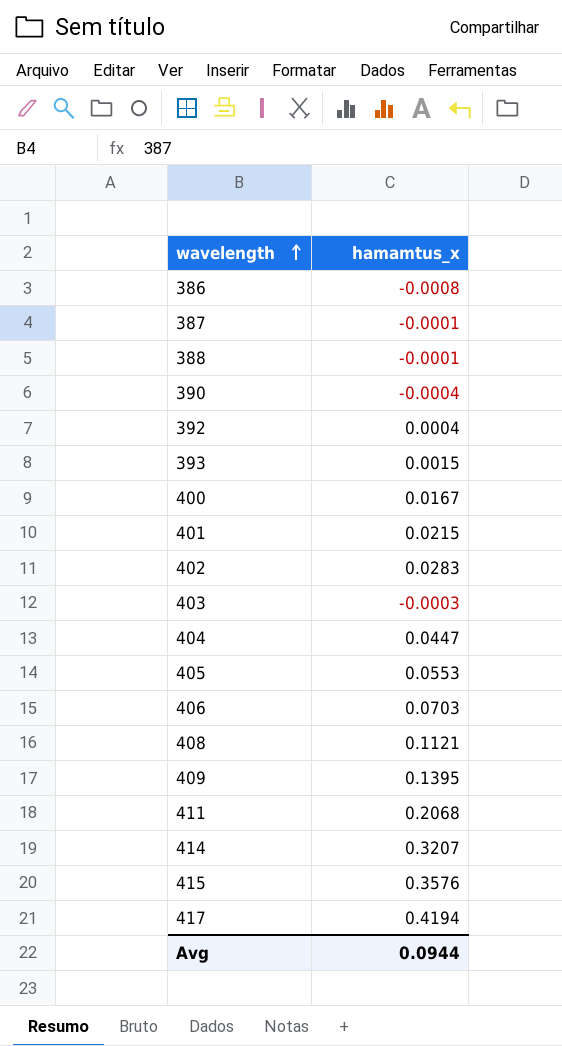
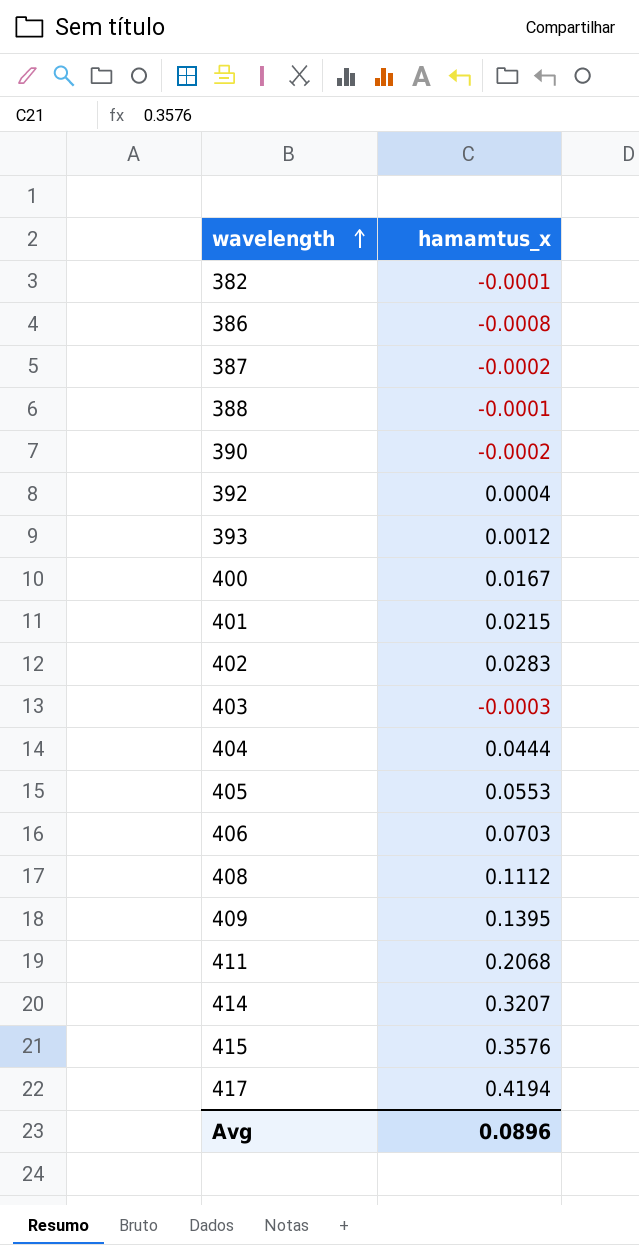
row 382: none -> -0.0001
387 | hamamtus_x: -0.0001 -> -0.0002
390 | hamamtus_x: -0.0004 -> -0.0002
393 | hamamtus_x: 0.0015 -> 0.0012
404 | hamamtus_x: 0.0447 -> 0.0444
408 | hamamtus_x: 0.1121 -> 0.1112
Avg | hamamtus_x: 0.0944 -> 0.0896

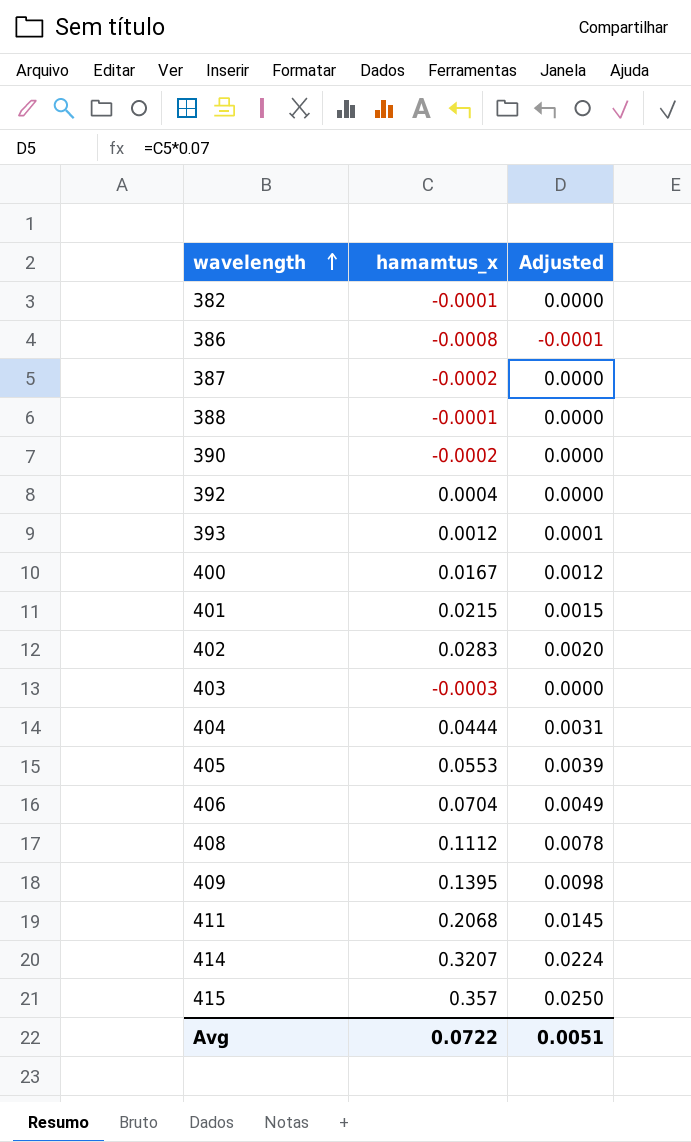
column Adjusted | formula: none -> [hamamtus_x] * 0.07
row 417: 0.4194 -> none
406 | hamamtus_x: 0.0703 -> 0.0704
415 | hamamtus_x: 0.3576 -> 0.357
Avg | hamamtus_x: 0.0896 -> 0.0722

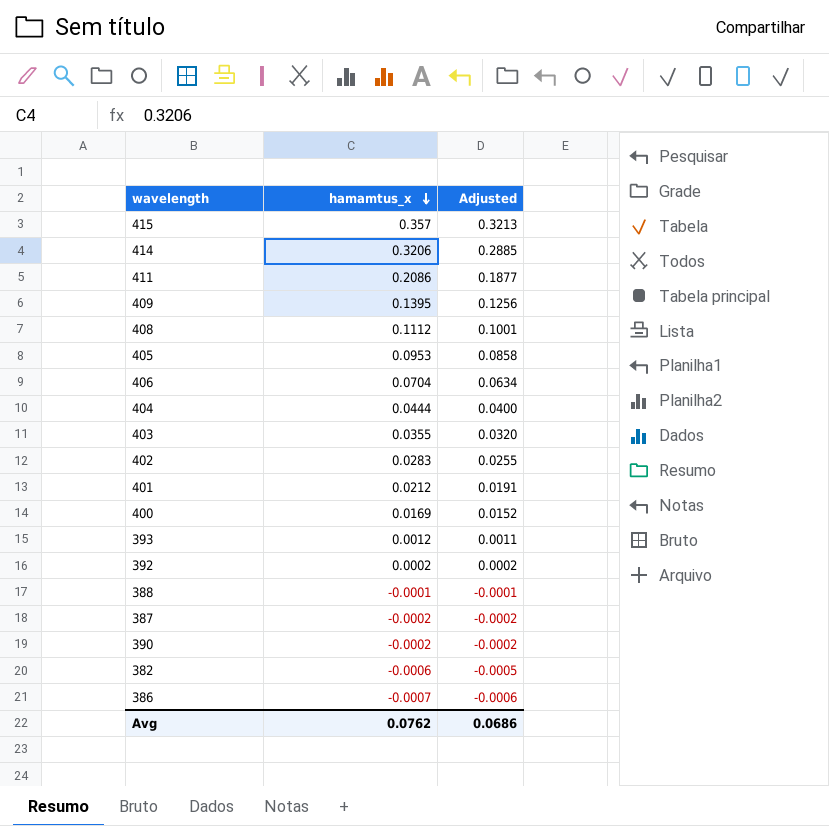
row order: wavelength ascending -> hamamtus_x descending
column Adjusted | formula: [hamamtus_x] * 0.07 -> [hamamtus_x] * 0.9
414 | hamamtus_x: 0.3207 -> 0.3206
411 | hamamtus_x: 0.2068 -> 0.2086
405 | hamamtus_x: 0.0553 -> 0.0953
403 | hamamtus_x: -0.0003 -> 0.0355
401 | hamamtus_x: 0.0215 -> 0.0212
400 | hamamtus_x: 0.0167 -> 0.0169
392 | hamamtus_x: 0.0004 -> 0.0002
382 | hamamtus_x: -0.0001 -> -0.0006
386 | hamamtus_x: -0.0008 -> -0.0007
Avg | hamamtus_x: 0.0722 -> 0.0762
Avg | Adjusted: 0.0051 -> 0.0686

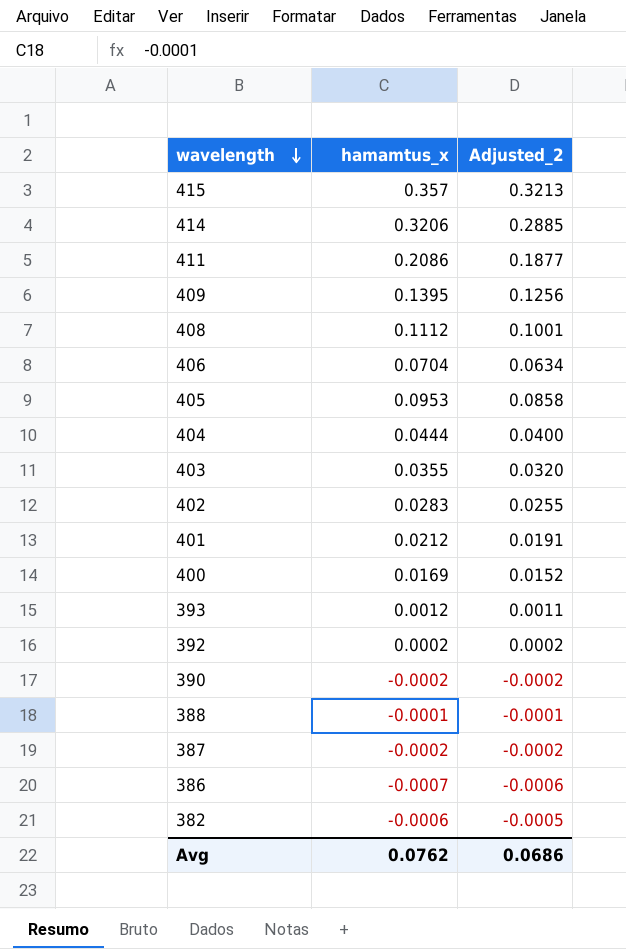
row order: hamamtus_x descending -> wavelength descending
column name: Adjusted -> Adjusted_2

